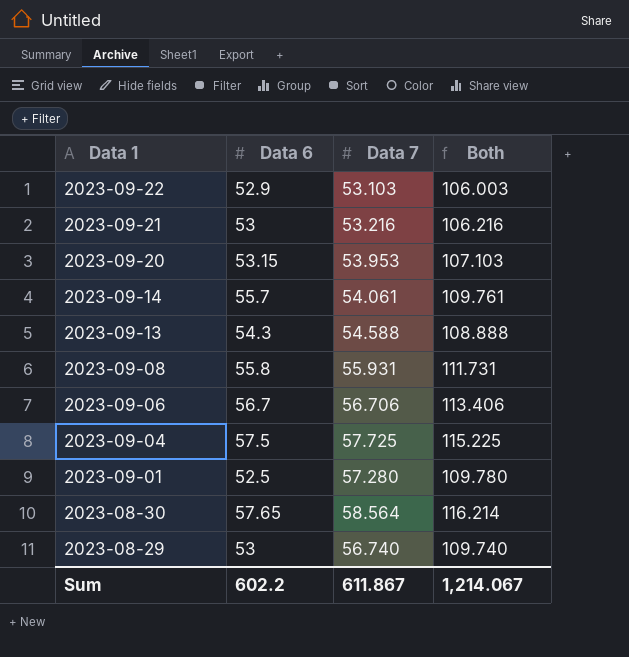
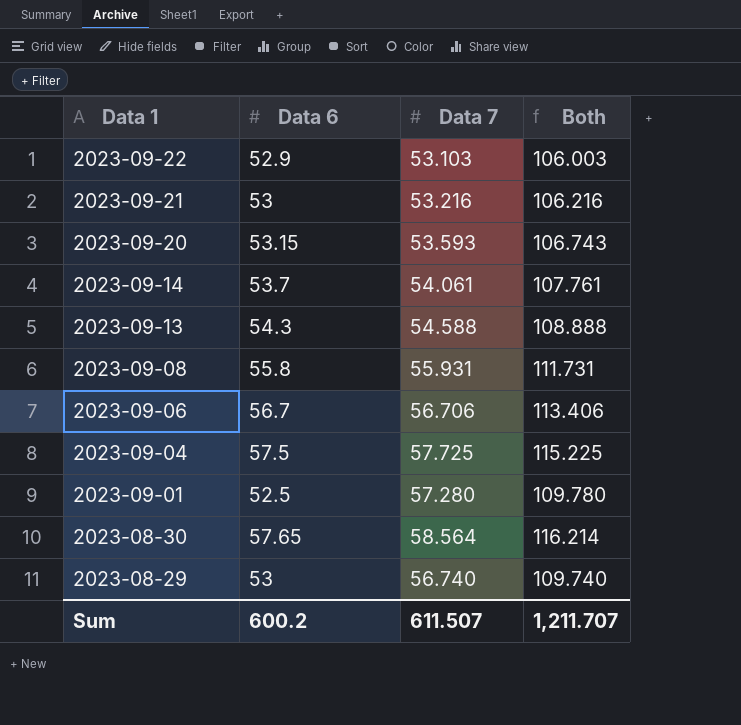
2023-09-20 | Data 7: 53.953 -> 53.593
2023-09-20 | Both: 107.103 -> 106.743
2023-09-14 | Data 6: 55.7 -> 53.7
2023-09-14 | Both: 109.761 -> 107.761
Sum | Data 6: 602.2 -> 600.2
Sum | Data 7: 611.867 -> 611.507
Sum | Both: 1,214.067 -> 1,211.707

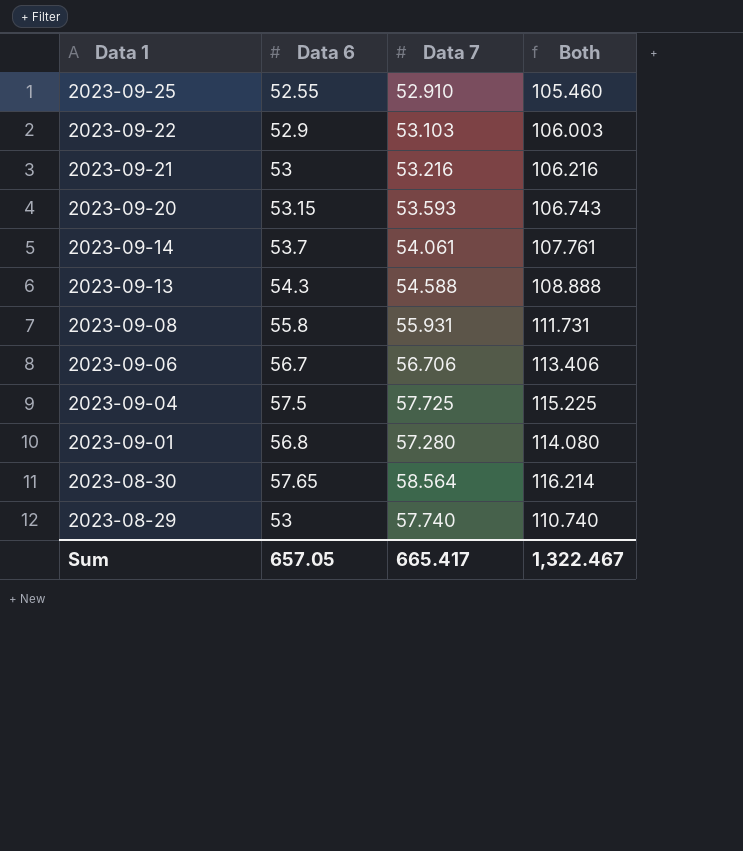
row 2023-09-25: none -> 52.55 | 52.910 | 105.460
2023-09-01 | Data 6: 52.5 -> 56.8
2023-09-01 | Both: 109.780 -> 114.080
2023-08-29 | Data 7: 56.740 -> 57.740
2023-08-29 | Both: 109.740 -> 110.740
Sum | Data 6: 600.2 -> 657.05
Sum | Data 7: 611.507 -> 665.417
Sum | Both: 1,211.707 -> 1,322.467

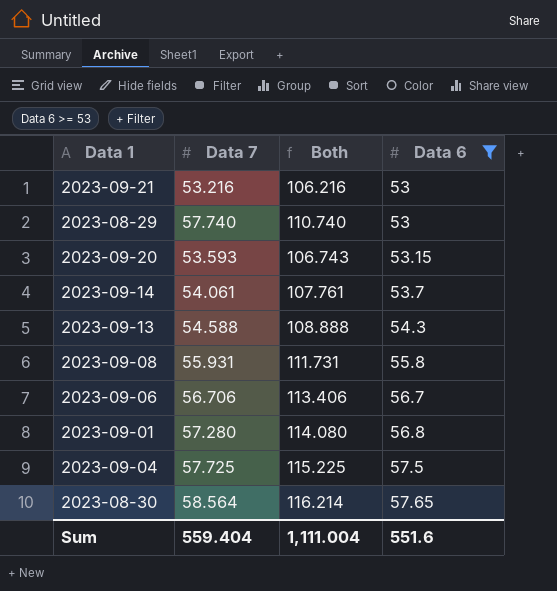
filter: none -> Data 6 >= 53
row order: Data 1 descending -> Data 6 ascending
column Data 6 | position: 2 -> 4
Sum | Data 7: 665.417 -> 559.404
Sum | Both: 1,322.467 -> 1,111.004
Sum | Data 6: 657.05 -> 551.6

